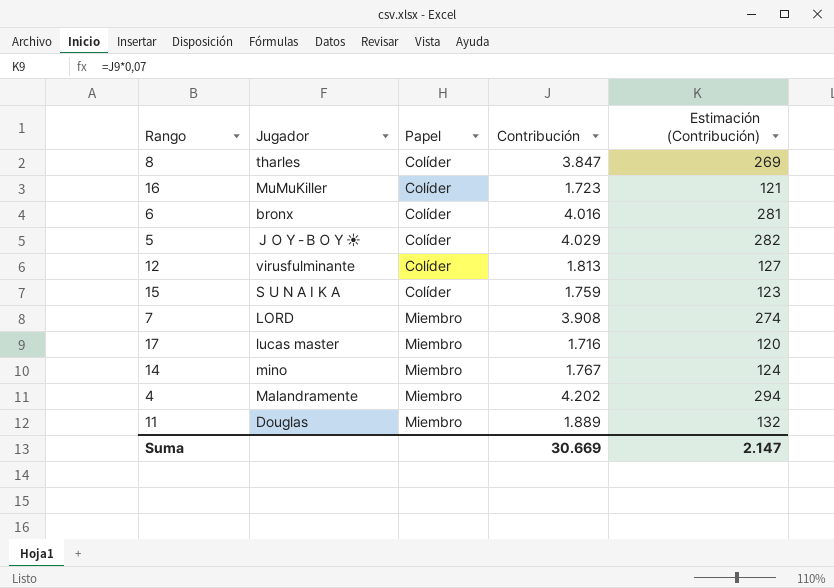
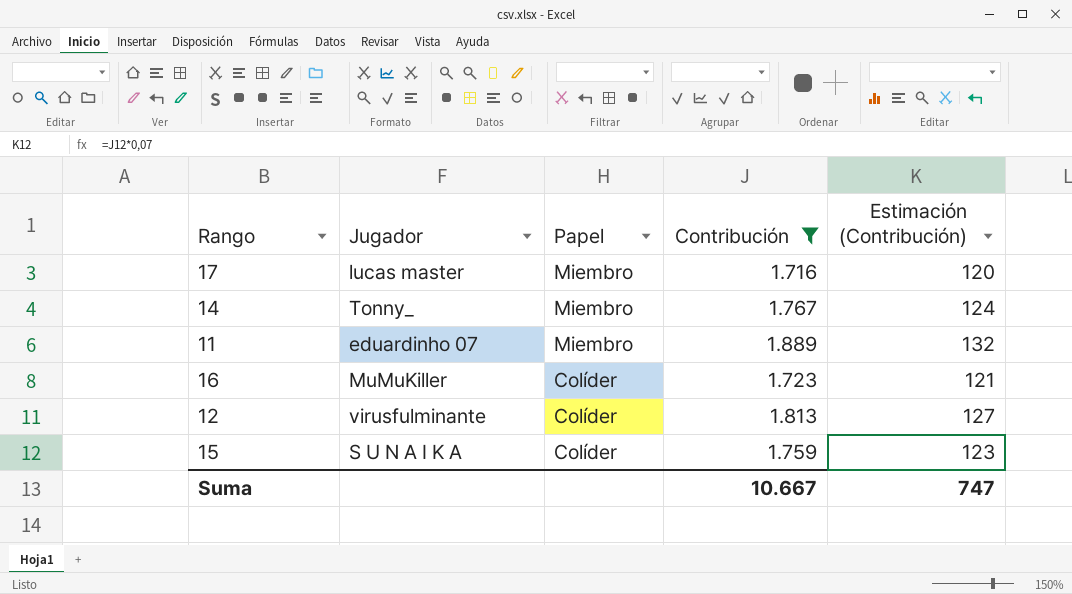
filter: none -> Contribución <= 1.889
row order: Papel ascending -> Papel descending
14 | Jugador: mino -> Tonny_
11 | Jugador: Douglas -> eduardinho 07
Suma | Contribución: 30.669 -> 10.667
Suma | Estimación (Contribución): 2.147 -> 747

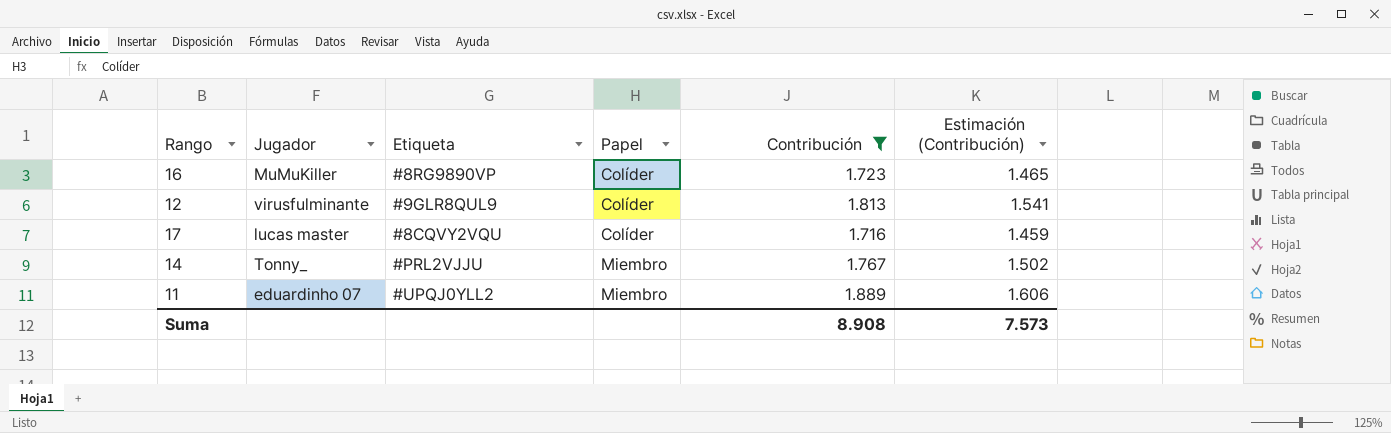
row order: Papel descending -> Papel ascending
column Etiqueta | position: none -> 3
column Estimación (Contribución) | formula: [Contribución] * 0,07 -> [Contribución] * 0,85
row 15: S U N A I K A | Colíder | 1.759 | 123 -> none
17 | Papel: Miembro -> Colíder
Suma | Contribución: 10.667 -> 8.908
Suma | Estimación (Contribución): 747 -> 7.573

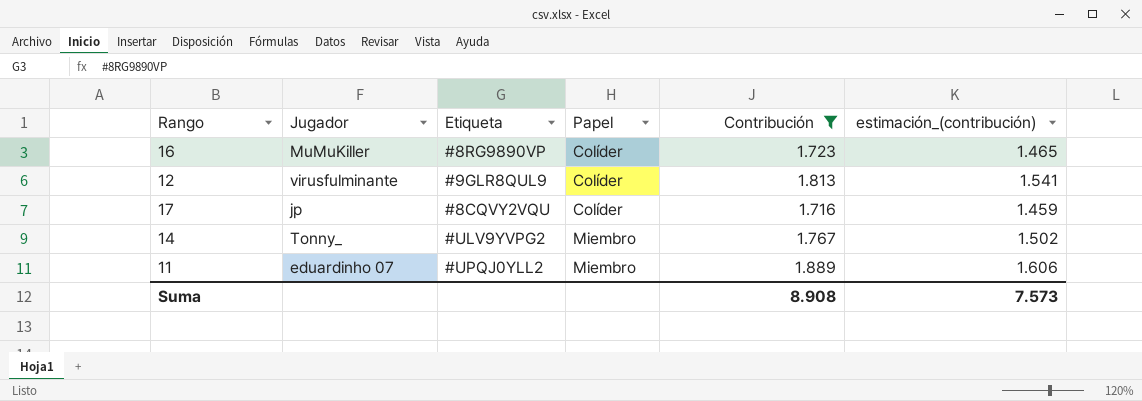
column name: Estimación (Contribución) -> estimación_(contribución)
17 | Jugador: lucas master -> jp
14 | Etiqueta: #PRL2VJJU -> #ULV9YVPG2

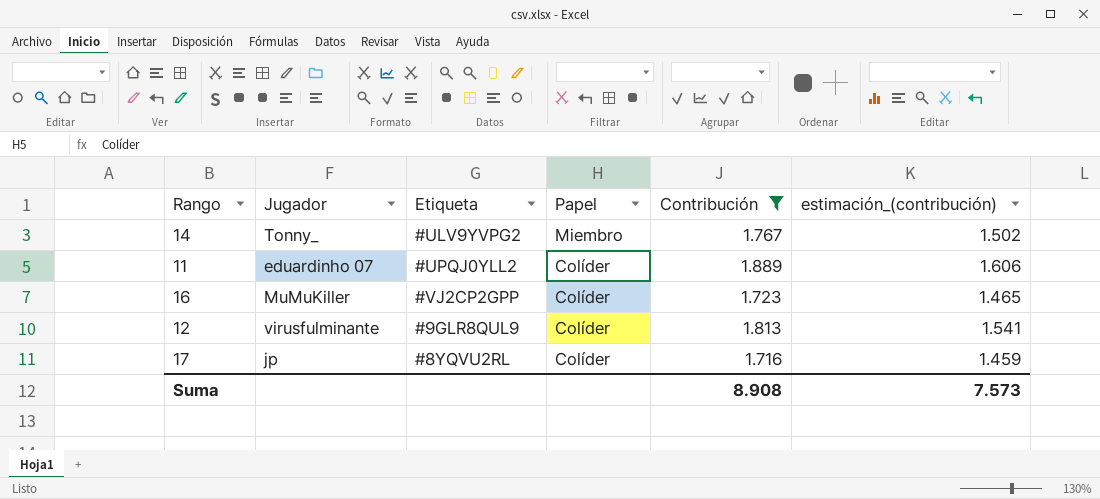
row order: Papel ascending -> Papel descending
11 | Papel: Miembro -> Colíder
16 | Etiqueta: #8RG9890VP -> #VJ2CP2GPP
17 | Etiqueta: #8CQVY2VQU -> #8YQVU2RL

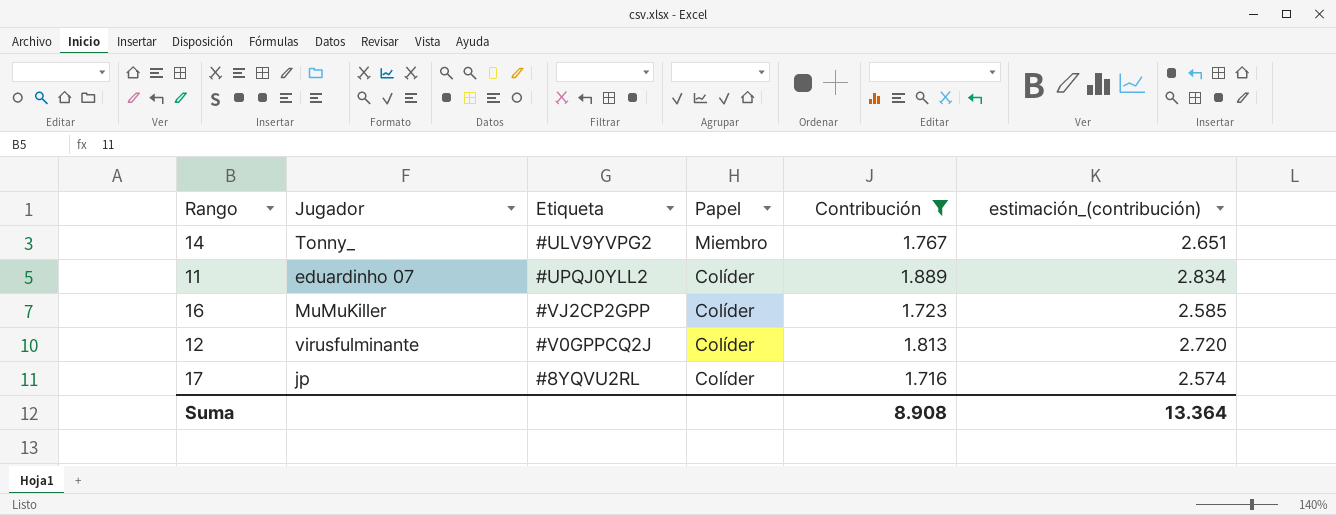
column estimación_(contribución) | formula: [Contribución] * 0,85 -> [Contribución] * 1,5
12 | Etiqueta: #9GLR8QUL9 -> #V0GPPCQ2J
Suma | estimación_(contribución): 7.573 -> 13.364

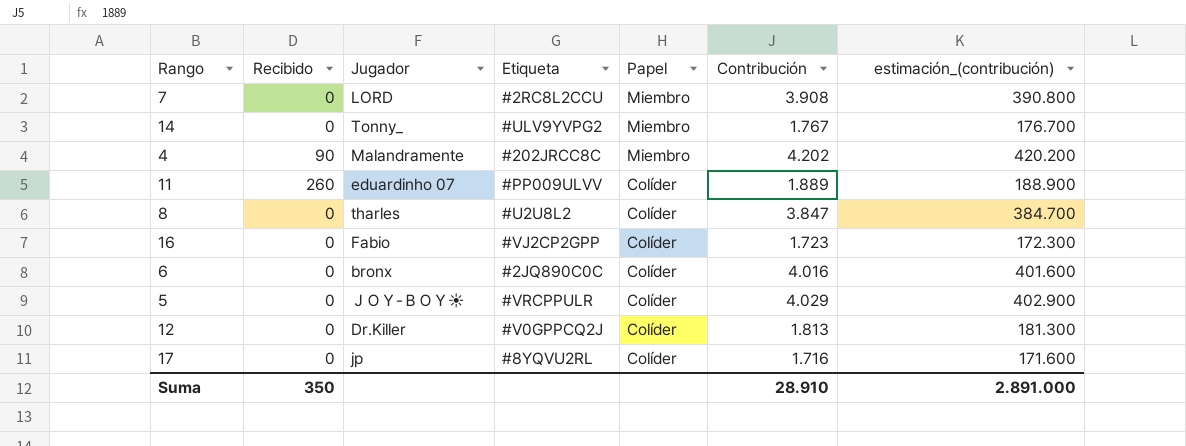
filter: Contribución <= 1.889 -> none
column Recibido | position: none -> 2
column estimación_(contribución) | formula: [Contribución] * 1,5 -> [Contribución] * 100
11 | Etiqueta: #UPQJ0YLL2 -> #PP009ULVV
16 | Jugador: MuMuKiller -> Fabio
12 | Jugador: virusfulminante -> Dr.Killer
Suma | Contribución: 8.908 -> 28.910
Suma | estimación_(contribución): 13.364 -> 2.891.000

